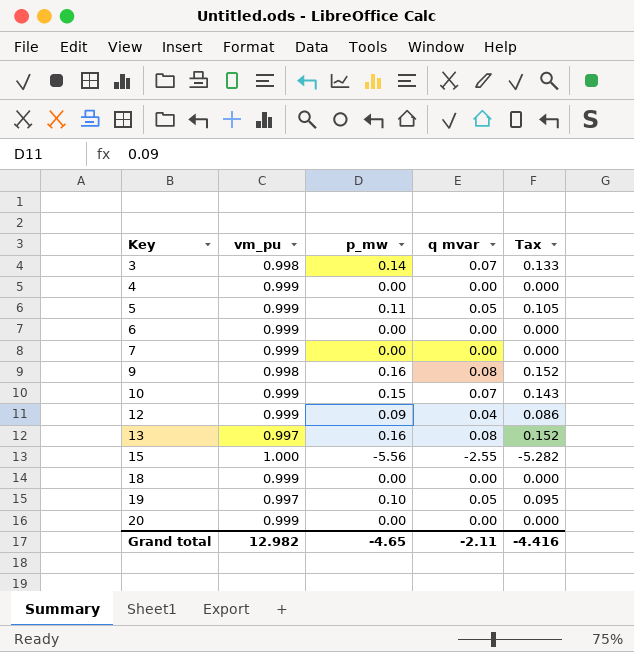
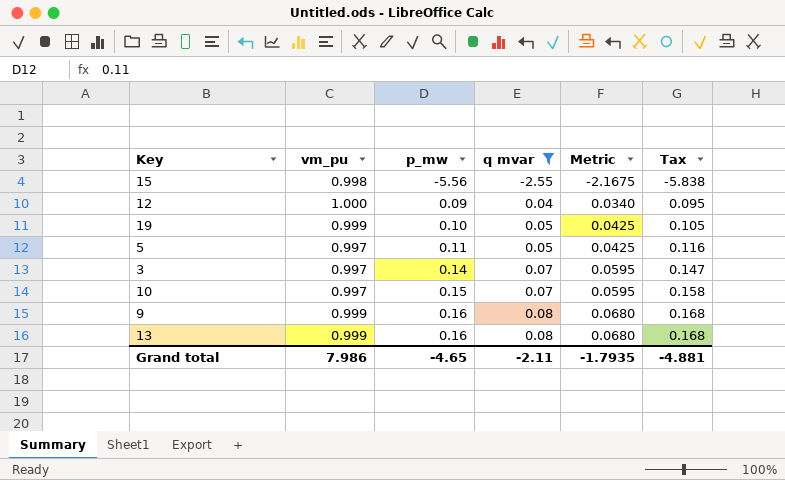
filter: none -> q mvar != 0.00
row order: Key ascending -> p_mw ascending
column Metric | formula: none -> [q mvar] * 0.85
column Tax | formula: [p_mw] * 0.95 -> [p_mw] * 1.05
15 | vm_pu: 1.000 -> 0.998
12 | vm_pu: 0.999 -> 1.000
19 | vm_pu: 0.997 -> 0.999
5 | vm_pu: 0.999 -> 0.997
3 | vm_pu: 0.998 -> 0.997
10 | vm_pu: 0.999 -> 0.997
9 | vm_pu: 0.998 -> 0.999
13 | vm_pu: 0.997 -> 0.999
Grand total | vm_pu: 12.982 -> 7.986
Grand total | Tax: -4.416 -> -4.881

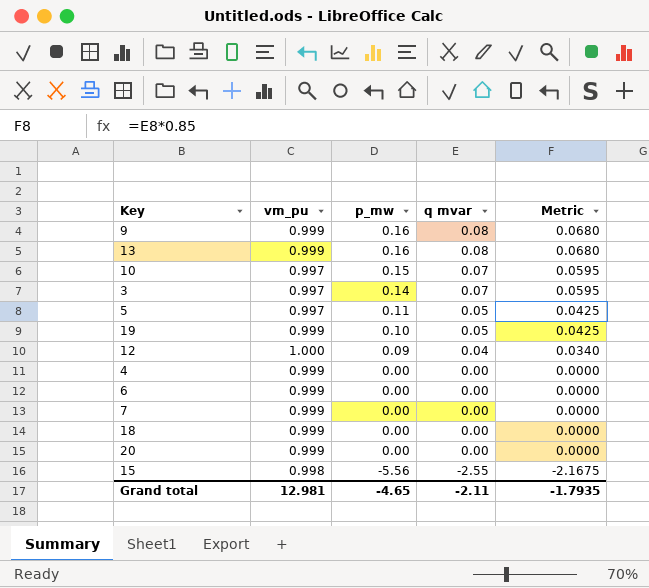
filter: q mvar != 0.00 -> none
row order: p_mw ascending -> p_mw descending
column Tax | formula: [p_mw] * 1.05 -> none
Grand total | vm_pu: 7.986 -> 12.981

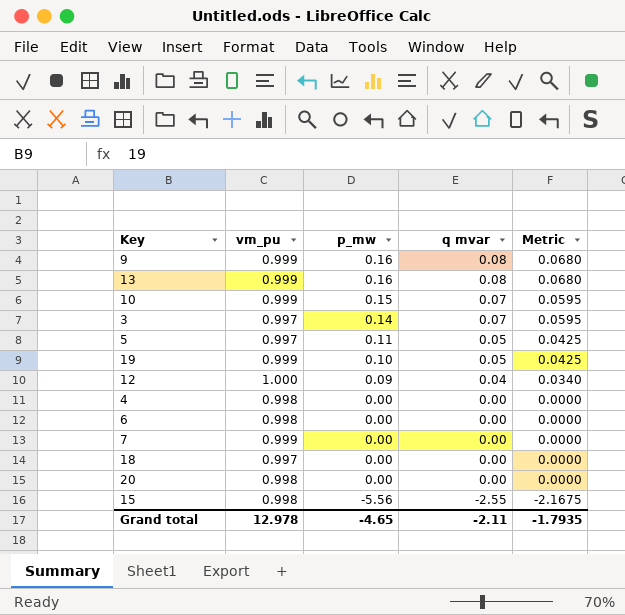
10 | vm_pu: 0.997 -> 0.999
4 | vm_pu: 0.999 -> 0.998
6 | vm_pu: 0.999 -> 0.998
18 | vm_pu: 0.999 -> 0.997
20 | vm_pu: 0.999 -> 0.998
Grand total | vm_pu: 12.981 -> 12.978

